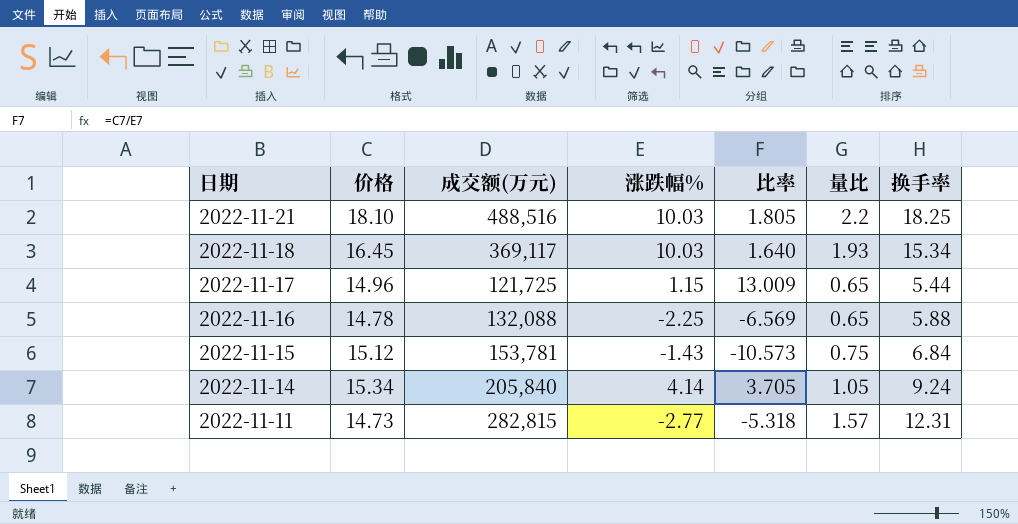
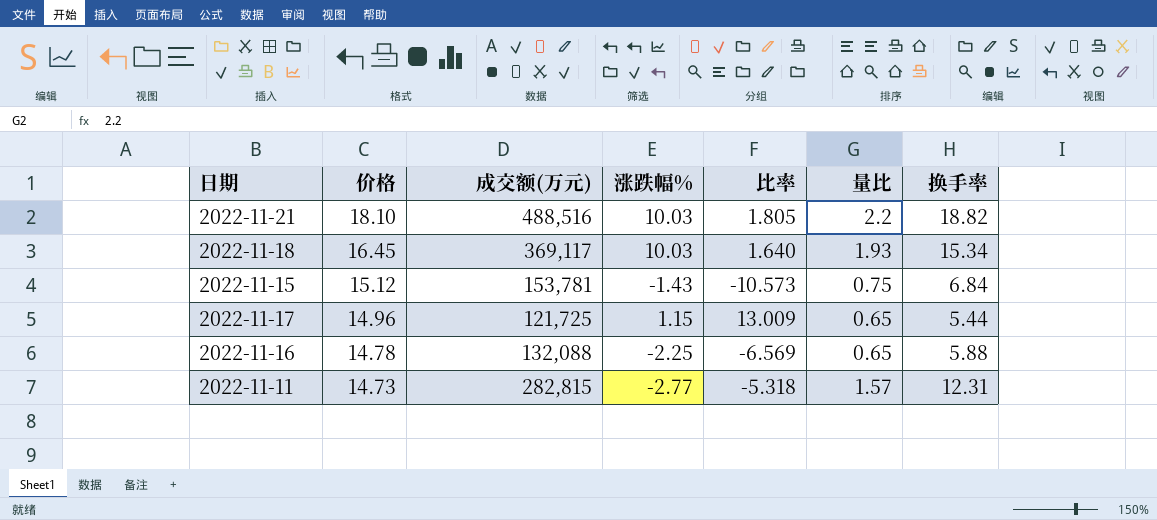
row order: 日期 descending -> 价格 descending
row 2022-11-14: 15.34 | 205,840 | 4.14 | 3.705 | 1.05 | 9.24 -> none
2022-11-21 | 换手率: 18.25 -> 18.82

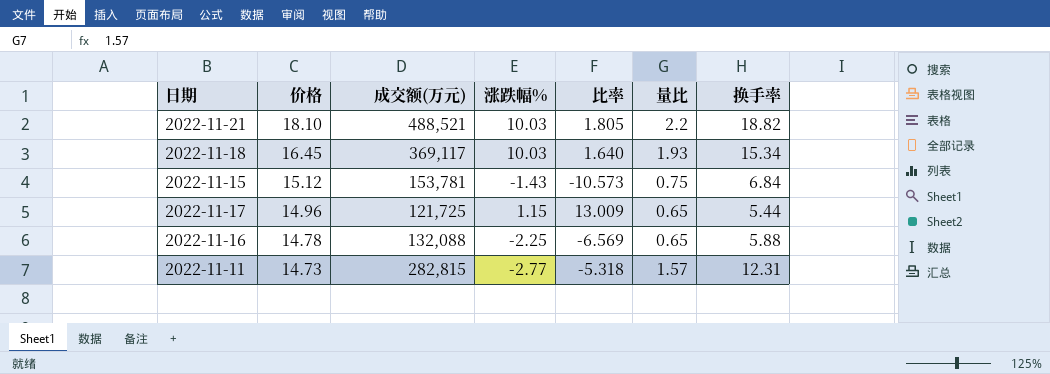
2022-11-21 | 成交额(万元): 488,516 -> 488,521

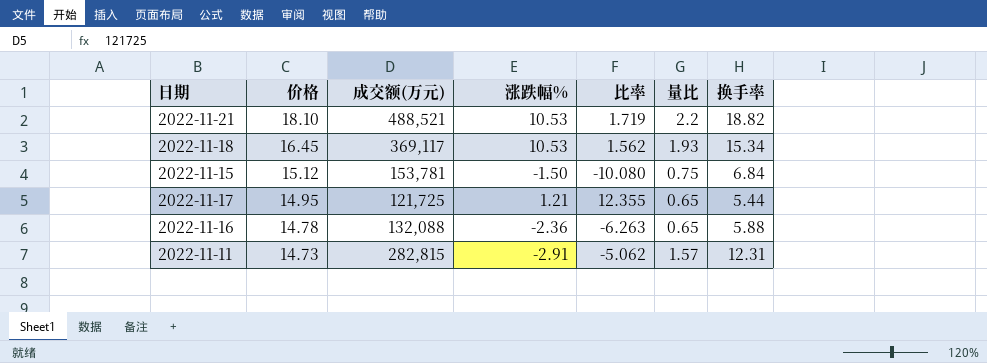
2022-11-21 | 涨跌幅%: 10.03 -> 10.53
2022-11-21 | 比率: 1.805 -> 1.719
2022-11-18 | 涨跌幅%: 10.03 -> 10.53
2022-11-18 | 比率: 1.640 -> 1.562
2022-11-15 | 涨跌幅%: -1.43 -> -1.50
2022-11-15 | 比率: -10.573 -> -10.080
2022-11-17 | 价格: 14.96 -> 14.95
2022-11-17 | 涨跌幅%: 1.15 -> 1.21
2022-11-17 | 比率: 13.009 -> 12.355
2022-11-16 | 涨跌幅%: -2.25 -> -2.36
2022-11-16 | 比率: -6.569 -> -6.263
2022-11-11 | 涨跌幅%: -2.77 -> -2.91
2022-11-11 | 比率: -5.318 -> -5.062

